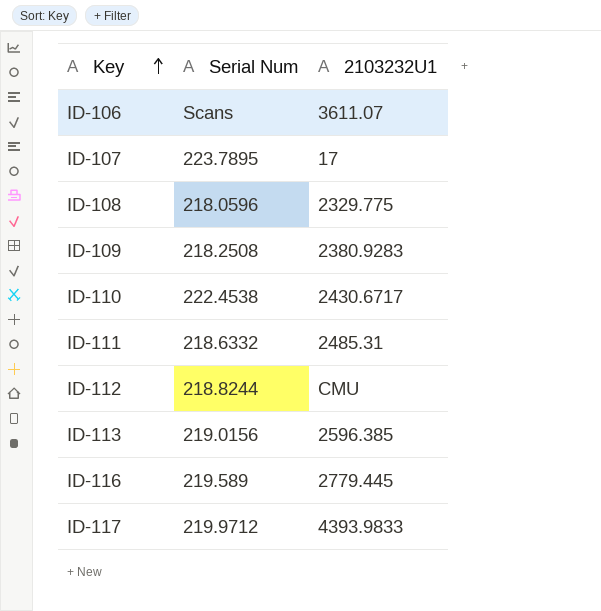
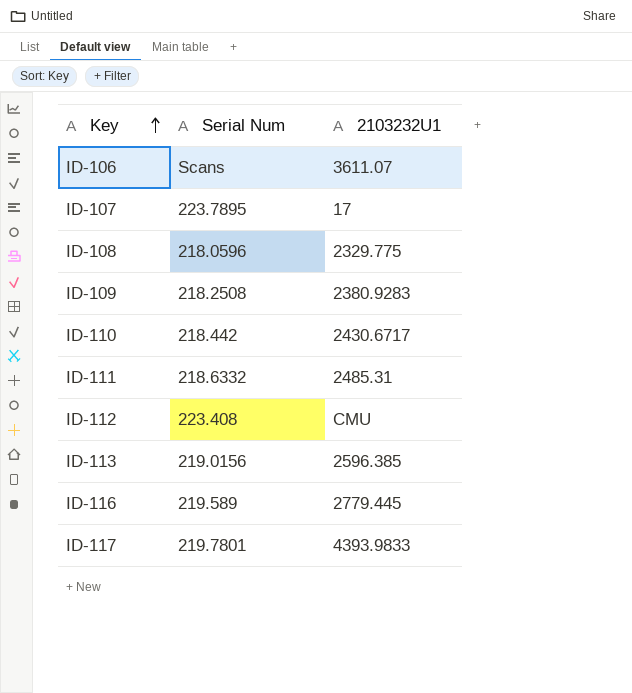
ID-110 | Serial Num: 222.4538 -> 218.442
ID-112 | Serial Num: 218.8244 -> 223.408
ID-117 | Serial Num: 219.9712 -> 219.7801

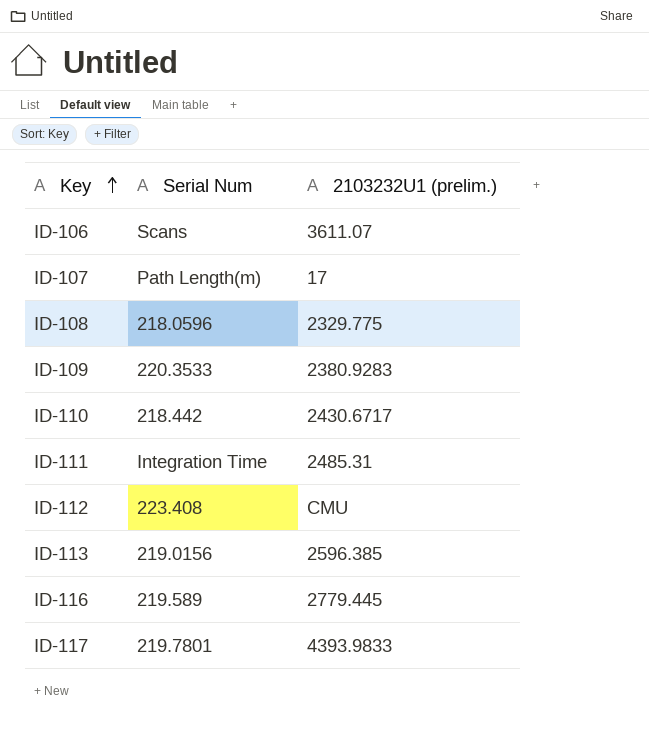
column name: 2103232U1 -> 2103232U1 (prelim.)
ID-107 | Serial Num: 223.7895 -> Path Length(m)
ID-109 | Serial Num: 218.2508 -> 220.3533
ID-111 | Serial Num: 218.6332 -> Integration Time

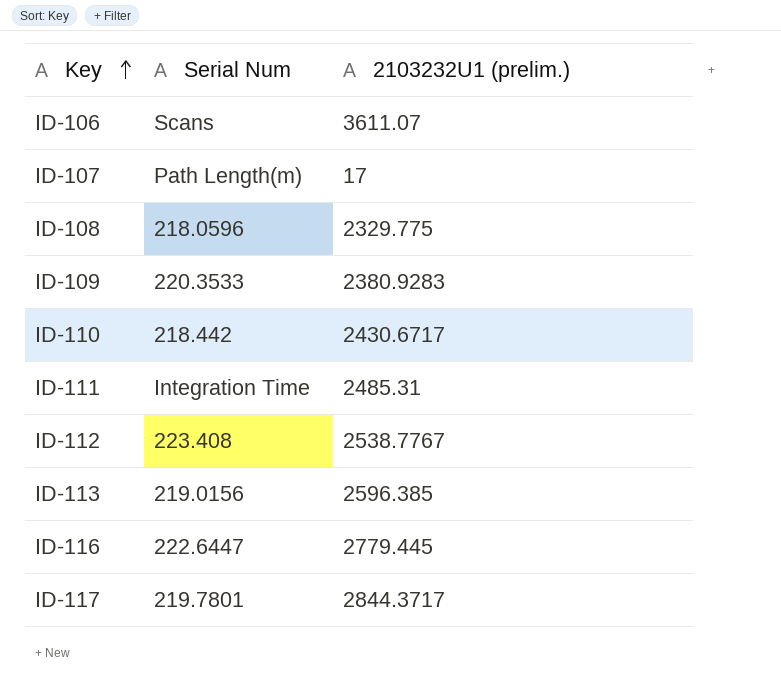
ID-112 | 2103232U1 (prelim.): CMU -> 2538.7767
ID-116 | Serial Num: 219.589 -> 222.6447
ID-117 | 2103232U1 (prelim.): 4393.9833 -> 2844.3717

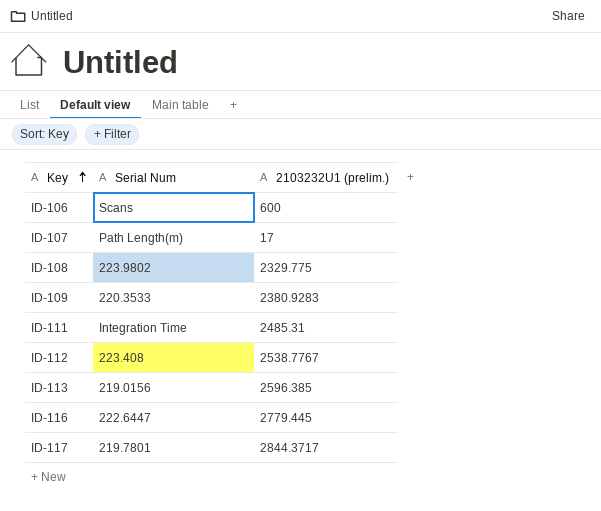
row ID-110: 218.442 | 2430.6717 -> none
ID-106 | 2103232U1 (prelim.): 3611.07 -> 600
ID-108 | Serial Num: 218.0596 -> 223.9802

